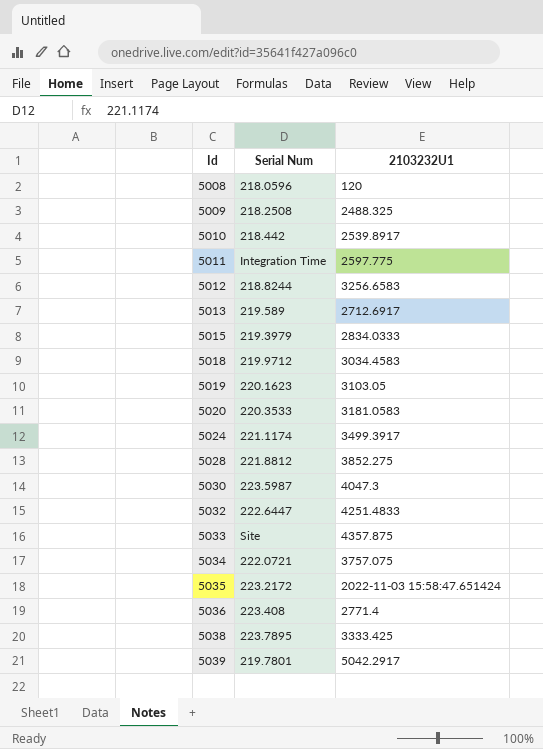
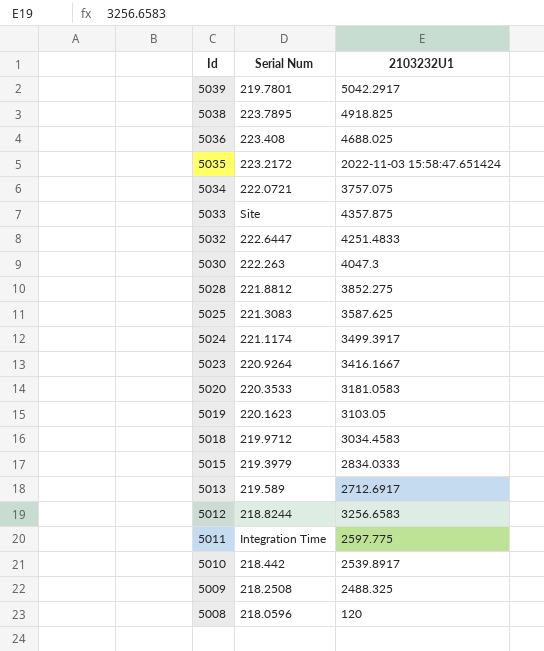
row order: Id ascending -> Id descending
5038 | 2103232U1: 3333.425 -> 4918.825
5036 | 2103232U1: 2771.4 -> 4688.025
5030 | Serial Num: 223.5987 -> 222.263
row 5025: none -> 221.3083 | 3587.625
row 5023: none -> 220.9264 | 3416.1667

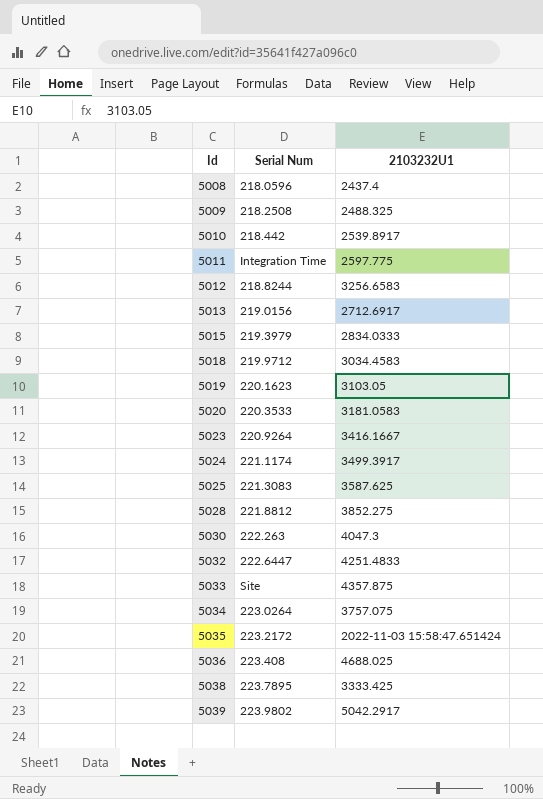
row order: Id descending -> Id ascending
5008 | 2103232U1: 120 -> 2437.4
5013 | Serial Num: 219.589 -> 219.0156
5034 | Serial Num: 222.0721 -> 223.0264
5038 | 2103232U1: 4918.825 -> 3333.425
5039 | Serial Num: 219.7801 -> 223.9802

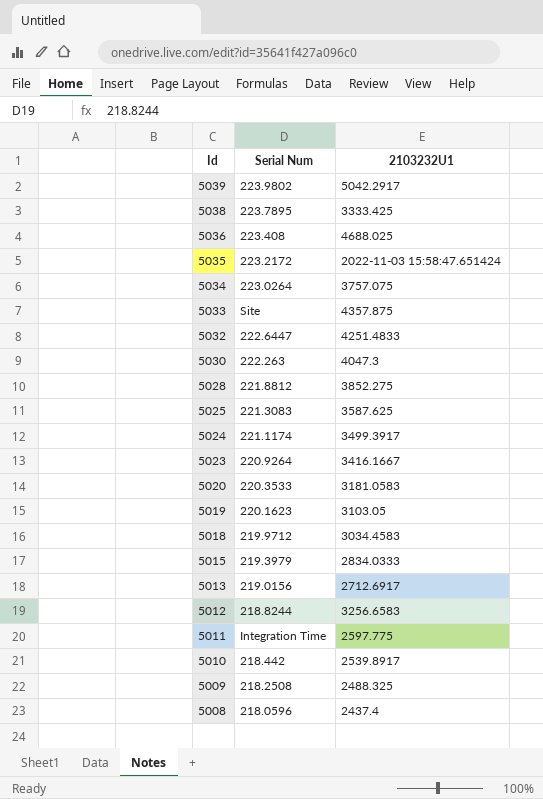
row order: Id ascending -> Id descending

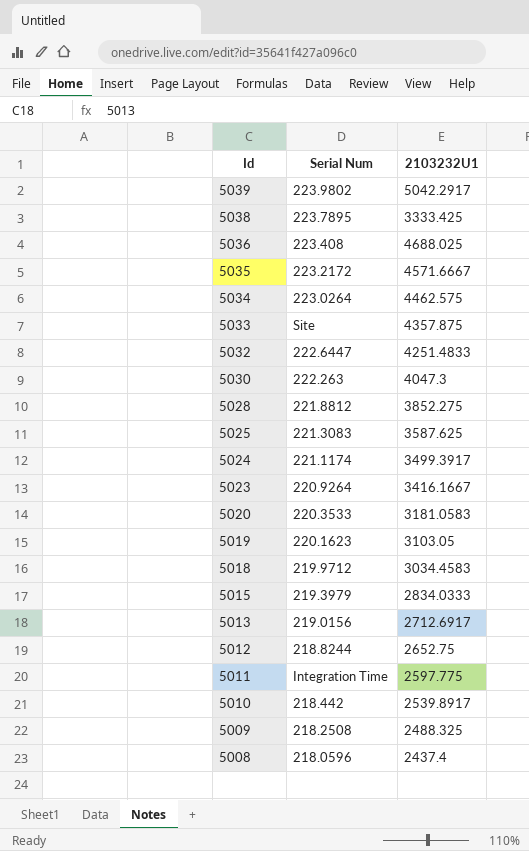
5035 | 2103232U1: 2022-11-03 15:58:47.651424 -> 4571.6667
5034 | 2103232U1: 3757.075 -> 4462.575
5012 | 2103232U1: 3256.6583 -> 2652.75

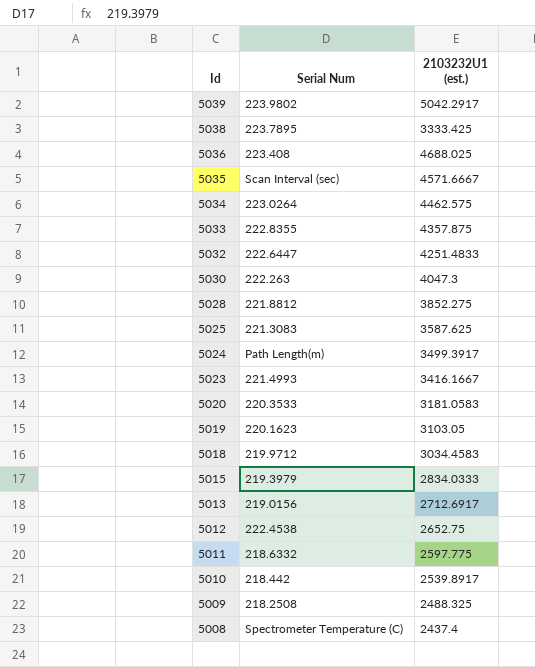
column name: 2103232U1 -> 2103232U1 (est.)
5035 | Serial Num: 223.2172 -> Scan Interval (sec)
5033 | Serial Num: Site -> 222.8355
5024 | Serial Num: 221.1174 -> Path Length(m)
5023 | Serial Num: 220.9264 -> 221.4993
5012 | Serial Num: 218.8244 -> 222.4538
5011 | Serial Num: Integration Time -> 218.6332
5008 | Serial Num: 218.0596 -> Spectrometer Temperature (C)

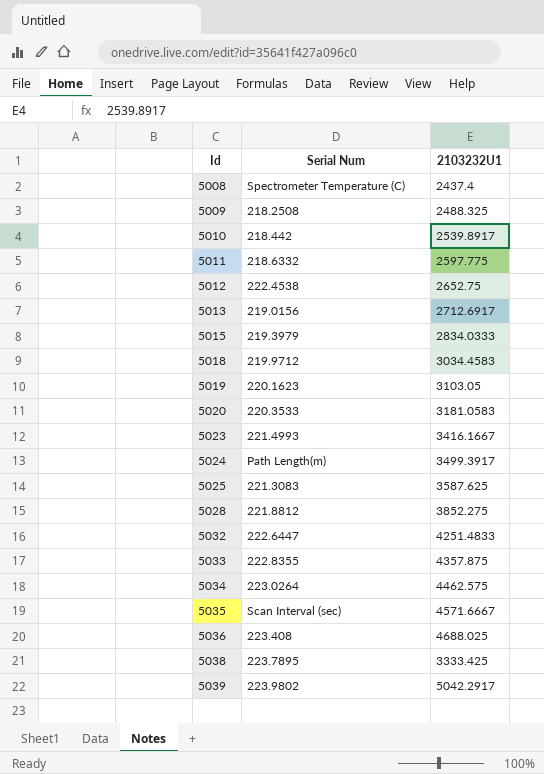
row order: Id descending -> Id ascending
column name: 2103232U1 (est.) -> 2103232U1
row 5030: 222.263 | 4047.3 -> none

